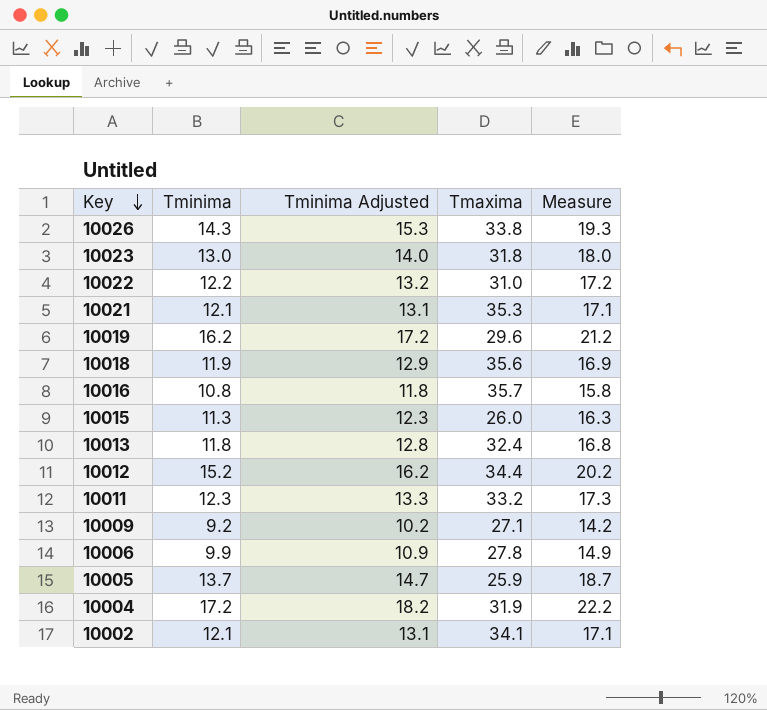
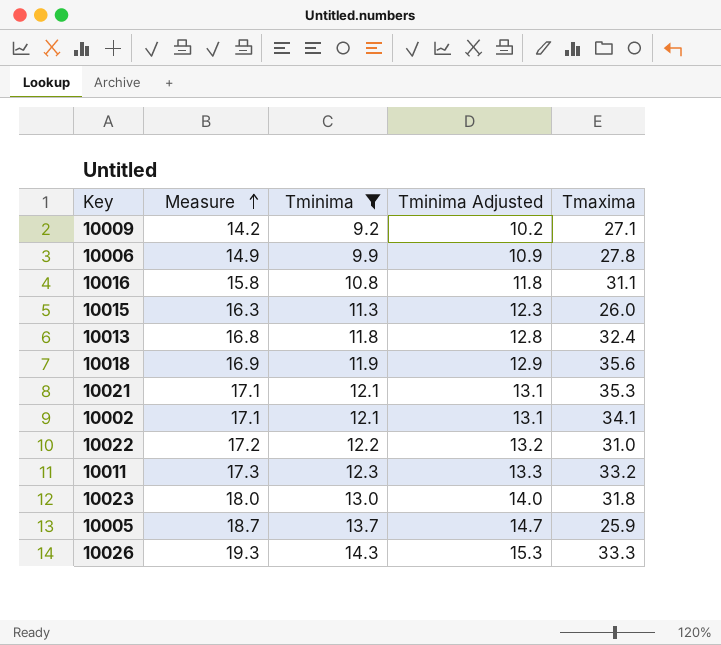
filter: none -> Tminima <= 14.3
row order: Key descending -> Measure ascending
column Measure | position: 5 -> 2
10016 | Tmaxima: 35.7 -> 31.1
10026 | Tmaxima: 33.8 -> 33.3

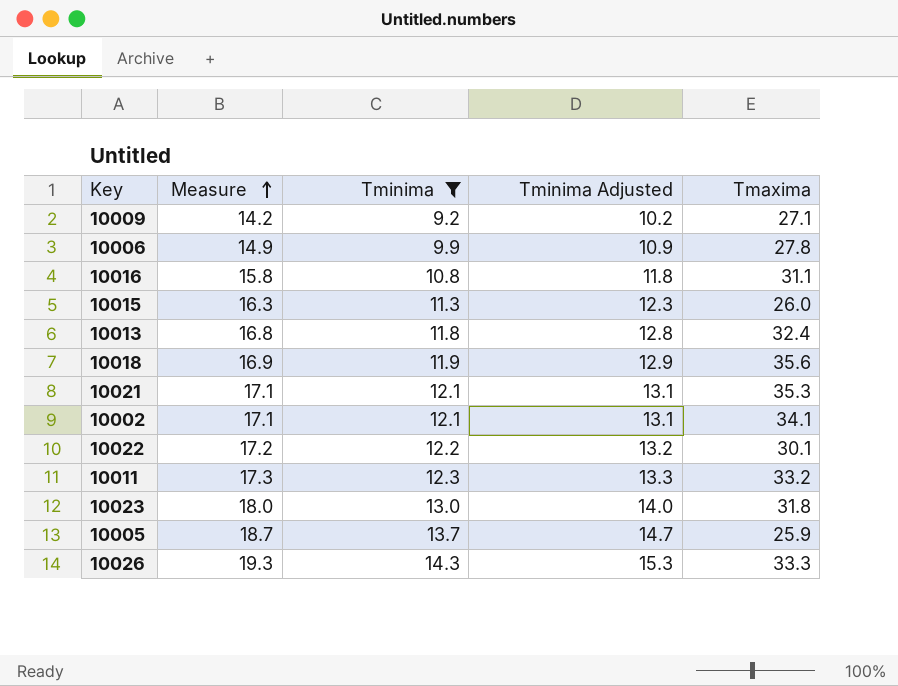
10022 | Tmaxima: 31.0 -> 30.1

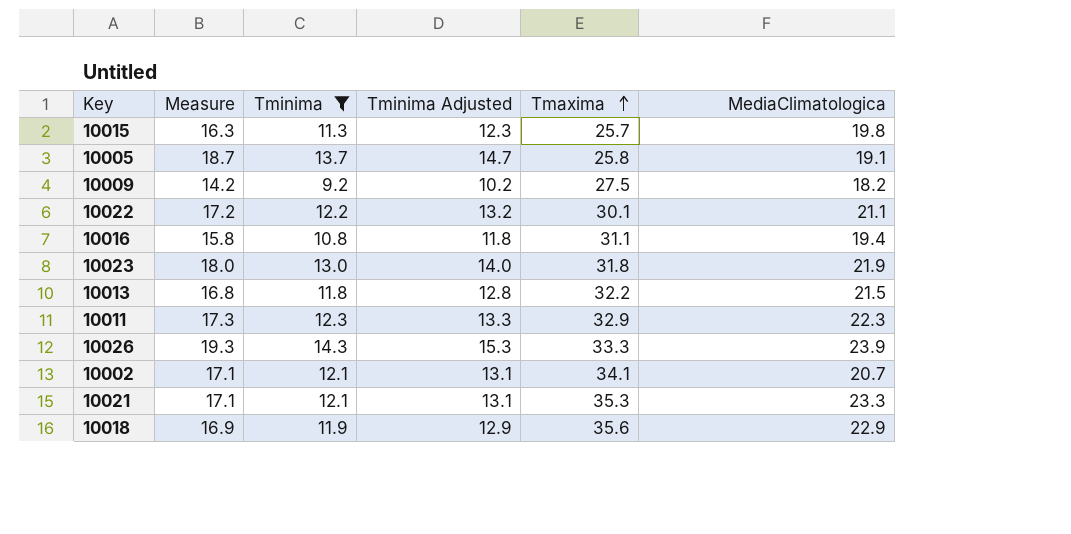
row order: Measure ascending -> Tmaxima ascending
column MediaClimatologica | position: none -> 6
row 10006: 14.9 | 9.9 | 10.9 | 27.8 -> none
10015 | Tmaxima: 26.0 -> 25.7
10005 | Tmaxima: 25.9 -> 25.8
10009 | Tmaxima: 27.1 -> 27.5
10013 | Tmaxima: 32.4 -> 32.2
10011 | Tmaxima: 33.2 -> 32.9

